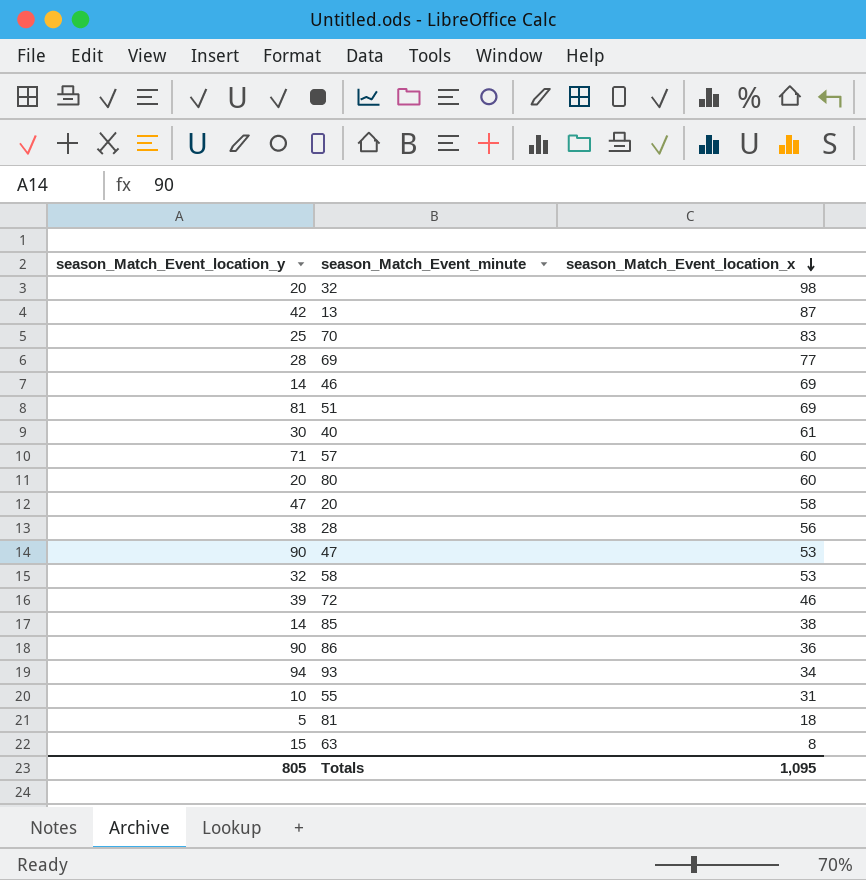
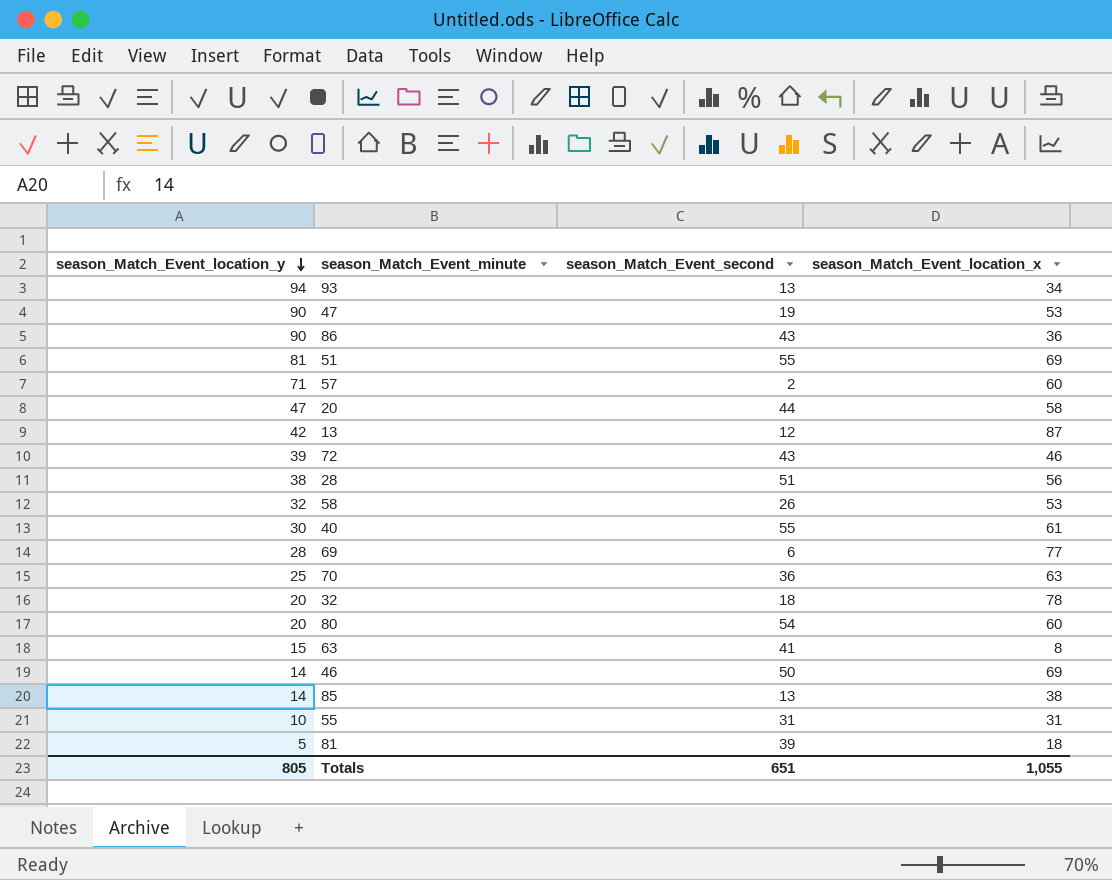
row order: season_Match_Event_location_x descending -> season_Match_Event_location_y descending
column season_Match_Event_second | position: none -> 3
70 | season_Match_Event_location_x: 83 -> 63
32 | season_Match_Event_location_x: 98 -> 78
Totals | season_Match_Event_location_x: 1,095 -> 1,055

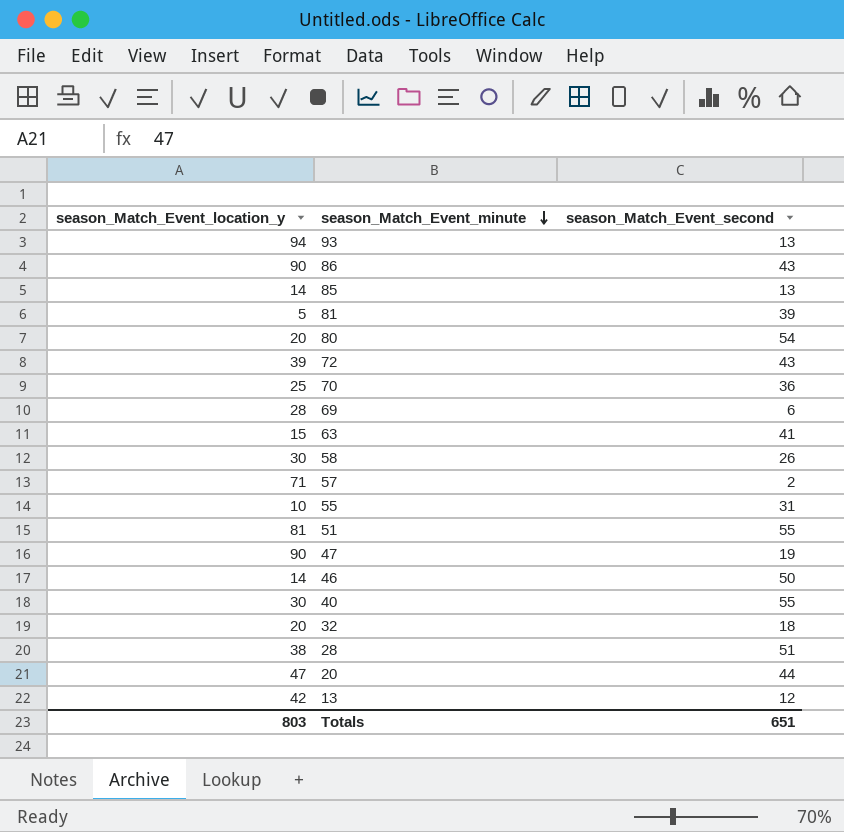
row order: season_Match_Event_location_y descending -> season_Match_Event_minute descending
column season_Match_Event_location_x | position: 4 -> none
58 | season_Match_Event_location_y: 32 -> 30
Totals | season_Match_Event_location_y: 805 -> 803

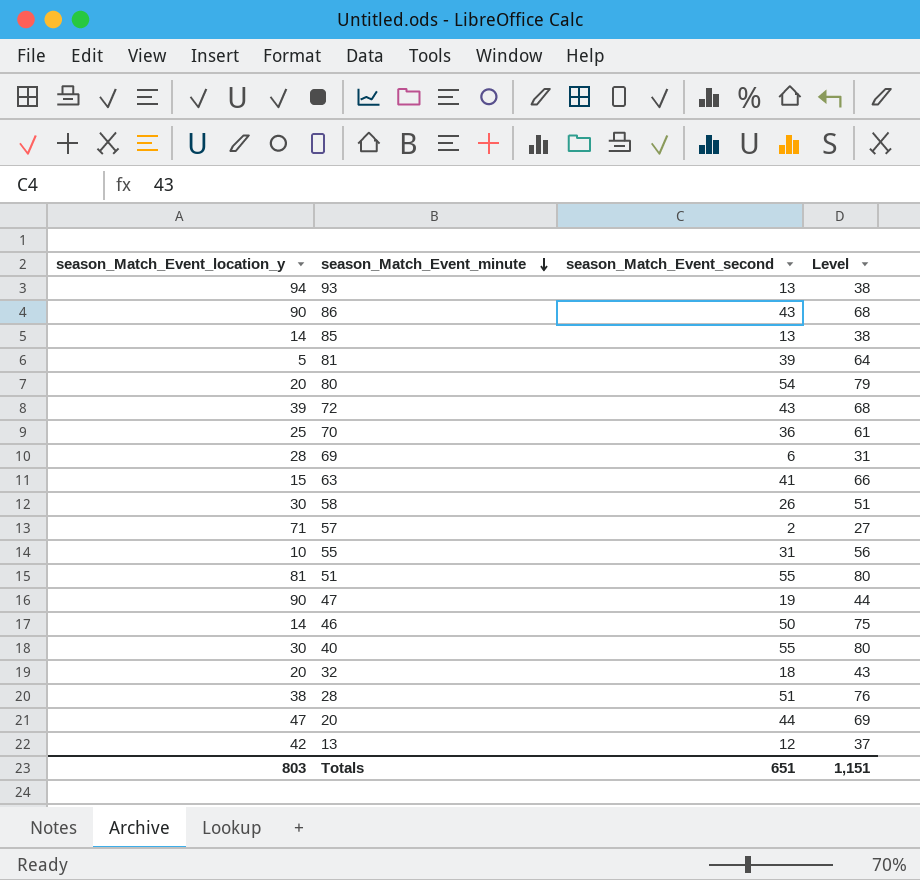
column Level | formula: none -> [season_Match_Event_second] + 25

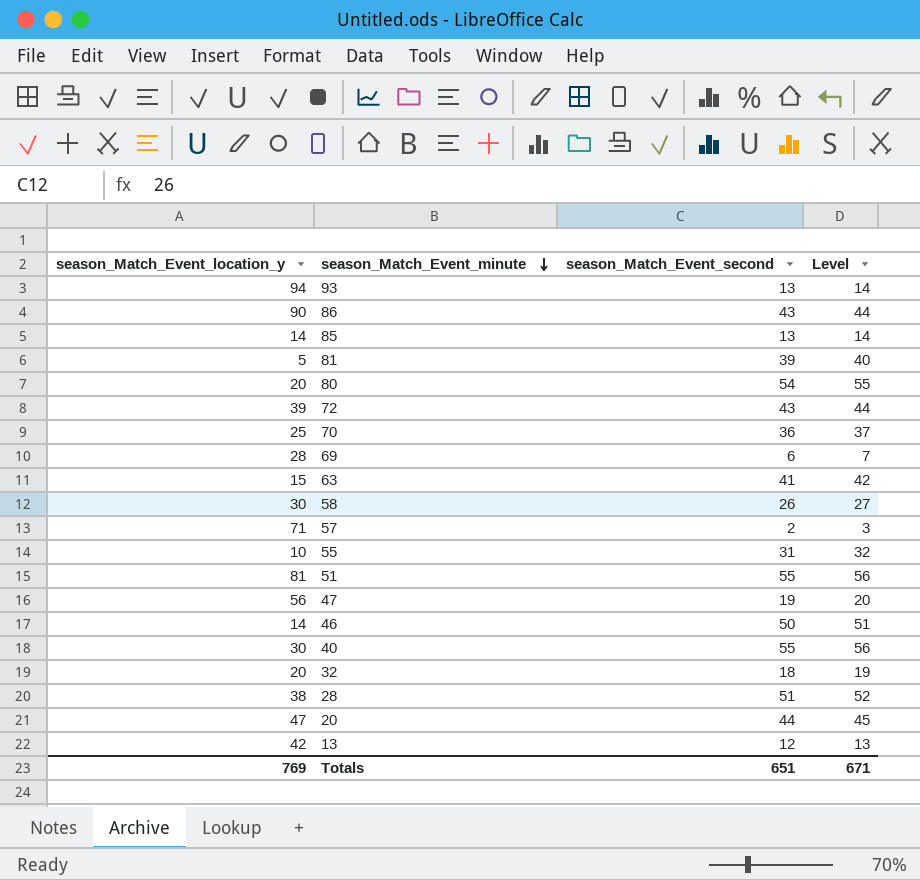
column Level | formula: [season_Match_Event_second] + 25 -> [season_Match_Event_second] + 1
47 | season_Match_Event_location_y: 90 -> 56
Totals | season_Match_Event_location_y: 803 -> 769
Totals | Level: 1,151 -> 671

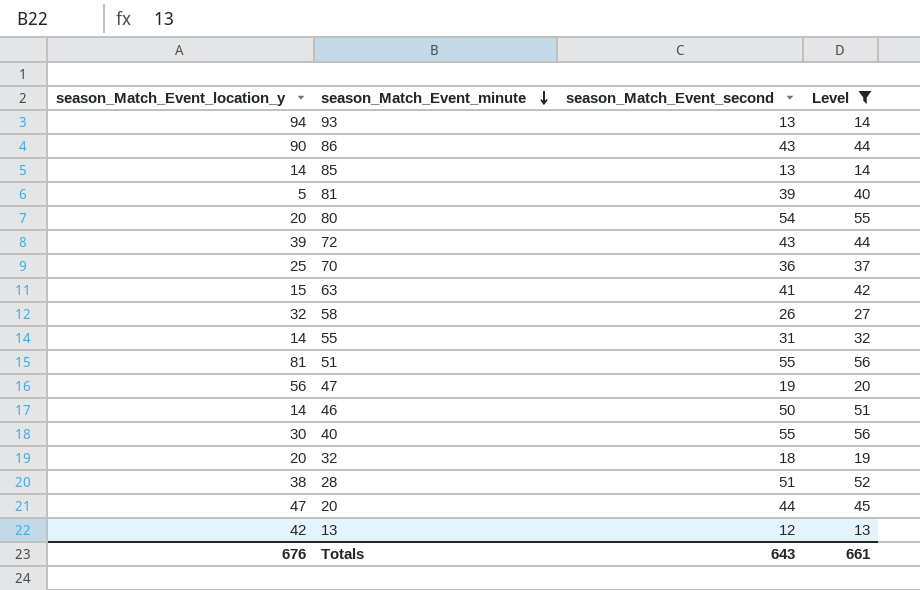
filter: none -> Level >= 13
58 | season_Match_Event_location_y: 30 -> 32
55 | season_Match_Event_location_y: 10 -> 14
Totals | season_Match_Event_location_y: 769 -> 676
Totals | season_Match_Event_second: 651 -> 643
Totals | Level: 671 -> 661

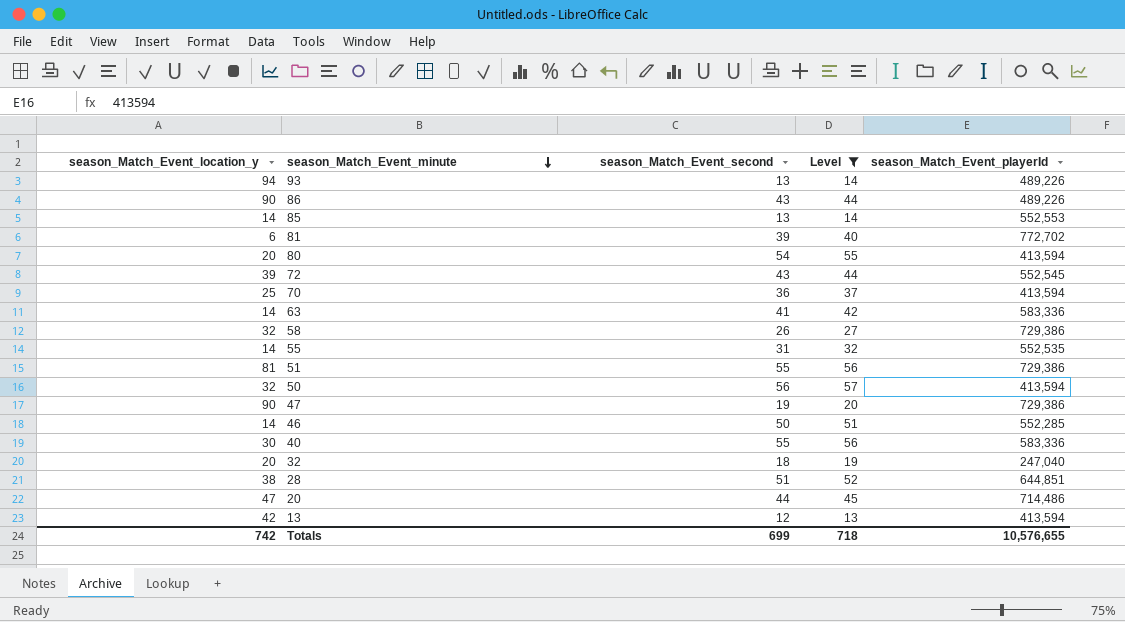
column season_Match_Event_playerId | position: none -> 5
81 | season_Match_Event_location_y: 5 -> 6
63 | season_Match_Event_location_y: 15 -> 14
row 50: none -> 32 | 56 | 57 | 413,594
47 | season_Match_Event_location_y: 56 -> 90
Totals | season_Match_Event_location_y: 676 -> 742
Totals | season_Match_Event_second: 643 -> 699
Totals | Level: 661 -> 718

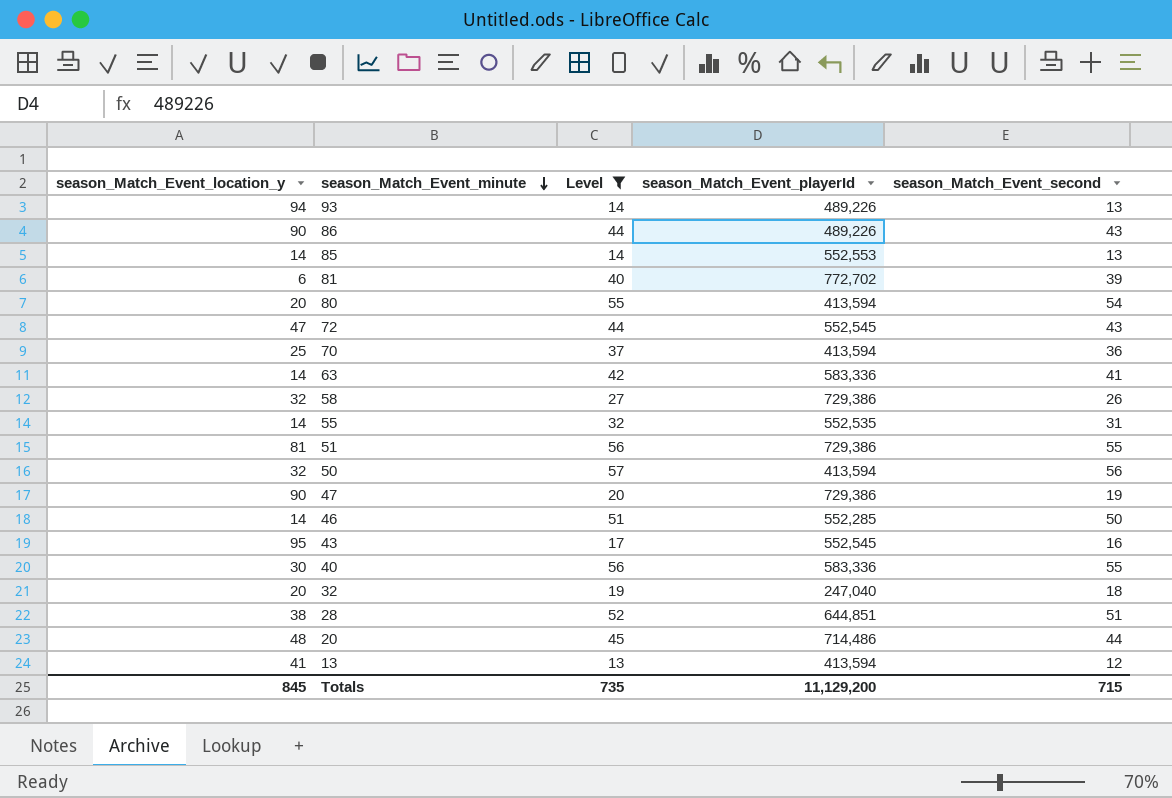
column season_Match_Event_second | position: 3 -> 5
72 | season_Match_Event_location_y: 39 -> 47
row 43: none -> 95 | 17 | 552,545 | 16
20 | season_Match_Event_location_y: 47 -> 48
13 | season_Match_Event_location_y: 42 -> 41
Totals | season_Match_Event_location_y: 742 -> 845
Totals | Level: 718 -> 735
Totals | season_Match_Event_playerId: 10,576,655 -> 11,129,200
Totals | season_Match_Event_second: 699 -> 715

